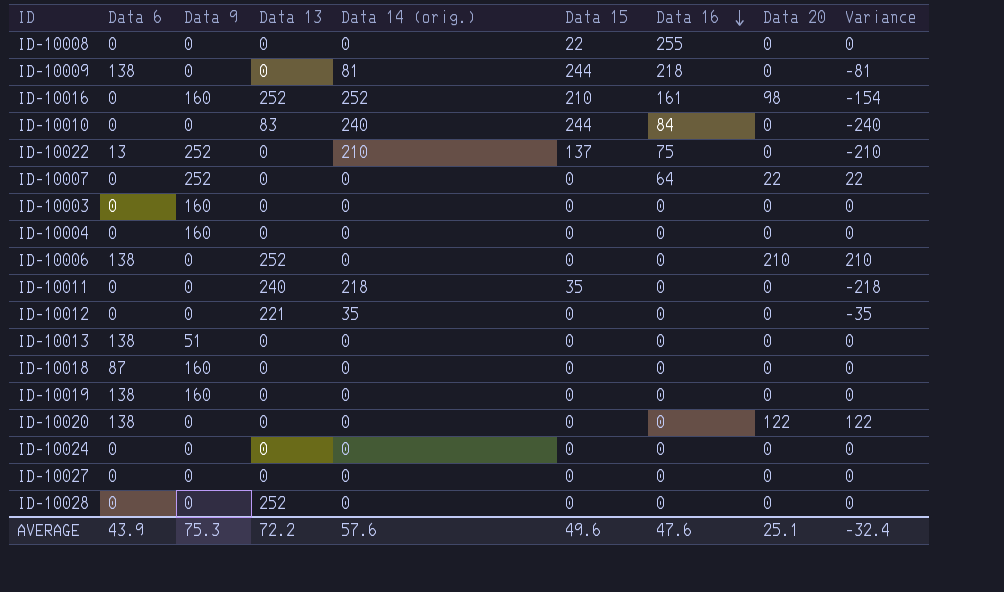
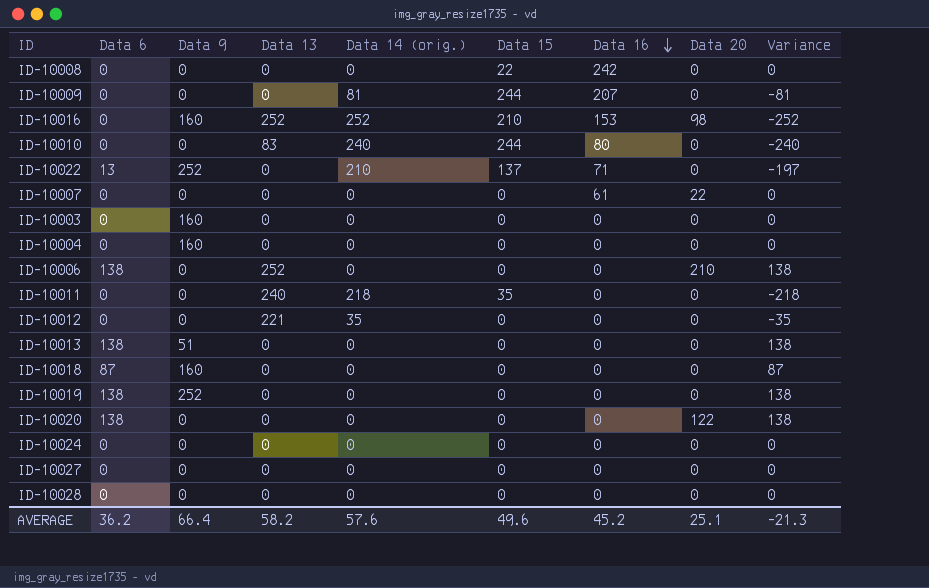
column Variance | formula: [Data 20] - [Data 14 (orig.)] -> [Data 6] - [Data 14 (orig.)]
ID-10008 | Data 16: 255 -> 242
ID-10009 | Data 6: 138 -> 0
ID-10009 | Data 16: 218 -> 207
ID-10016 | Data 16: 161 -> 153
ID-10010 | Data 16: 84 -> 80
ID-10022 | Data 16: 75 -> 71
ID-10007 | Data 9: 252 -> 0
ID-10007 | Data 16: 64 -> 61
ID-10019 | Data 9: 160 -> 252
ID-10028 | Data 13: 252 -> 0
AVERAGE | Data 6: 43.9 -> 36.2
AVERAGE | Data 9: 75.3 -> 66.4
AVERAGE | Data 13: 72.2 -> 58.2
AVERAGE | Data 16: 47.6 -> 45.2
AVERAGE | Variance: -32.4 -> -21.3

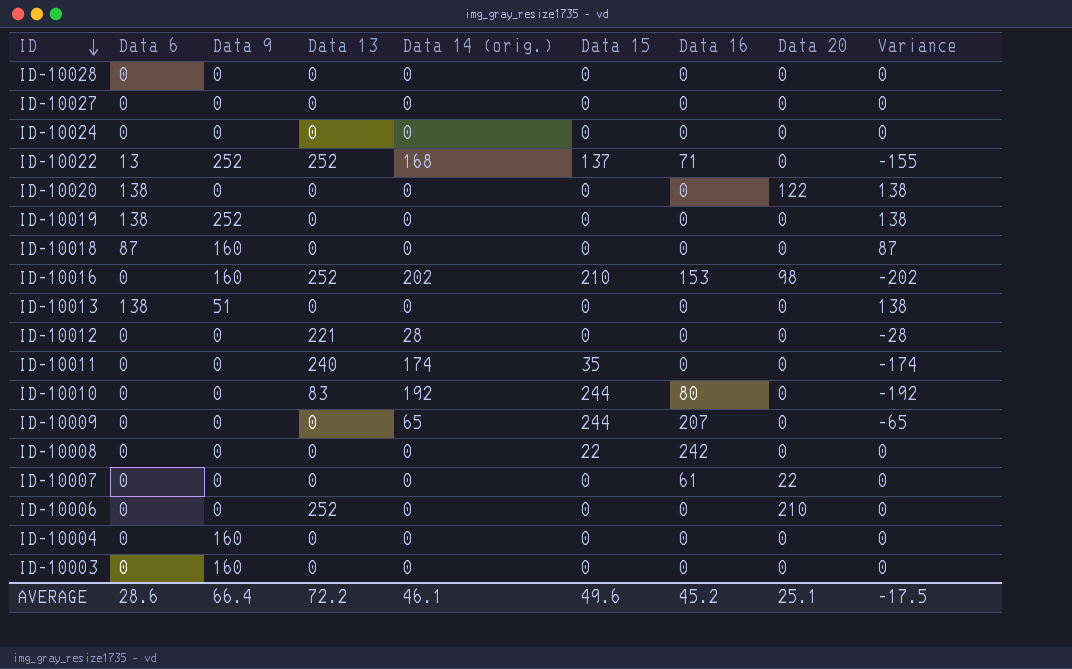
row order: Data 16 descending -> ID descending
ID-10022 | Data 13: 0 -> 252
ID-10022 | Data 14 (orig.): 210 -> 168
ID-10022 | Variance: -197 -> -155
ID-10016 | Data 14 (orig.): 252 -> 202
ID-10016 | Variance: -252 -> -202
ID-10012 | Data 14 (orig.): 35 -> 28
ID-10012 | Variance: -35 -> -28
ID-10011 | Data 14 (orig.): 218 -> 174
ID-10011 | Variance: -218 -> -174
ID-10010 | Data 14 (orig.): 240 -> 192
ID-10010 | Variance: -240 -> -192
ID-10009 | Data 14 (orig.): 81 -> 65
ID-10009 | Variance: -81 -> -65
ID-10006 | Data 6: 138 -> 0
ID-10006 | Variance: 138 -> 0
AVERAGE | Data 6: 36.2 -> 28.6
AVERAGE | Data 13: 58.2 -> 72.2
AVERAGE | Data 14 (orig.): 57.6 -> 46.1
AVERAGE | Variance: -21.3 -> -17.5

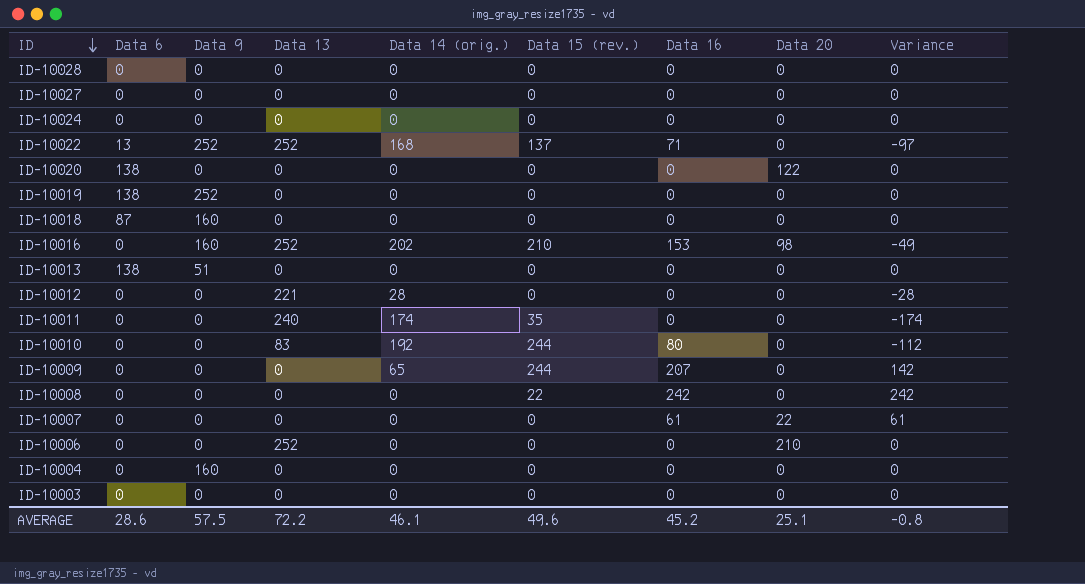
column name: Data 15 -> Data 15 (rev.)
column Variance | formula: [Data 6] - [Data 14 (orig.)] -> [Data 16] - [Data 14 (orig.)]
ID-10003 | Data 9: 160 -> 0
AVERAGE | Data 9: 66.4 -> 57.5
AVERAGE | Variance: -17.5 -> -0.8

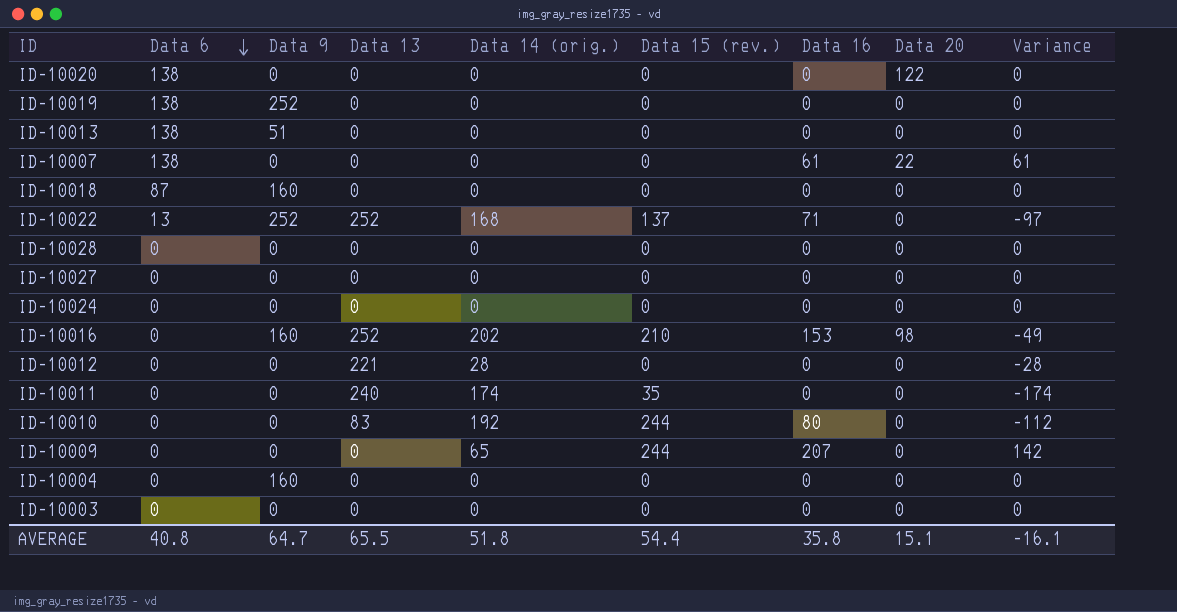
row order: ID descending -> Data 6 descending
row ID-10008: 0 | 0 | 0 | 0 | 22 | 242 | 0 | 242 -> none
row ID-10006: 0 | 0 | 252 | 0 | 0 | 0 | 210 | 0 -> none
ID-10007 | Data 6: 0 -> 138
AVERAGE | Data 6: 28.6 -> 40.8
AVERAGE | Data 9: 57.5 -> 64.7
AVERAGE | Data 13: 72.2 -> 65.5
AVERAGE | Data 14 (orig.): 46.1 -> 51.8
AVERAGE | Data 15 (rev.): 49.6 -> 54.4
AVERAGE | Data 16: 45.2 -> 35.8
AVERAGE | Data 20: 25.1 -> 15.1
AVERAGE | Variance: -0.8 -> -16.1

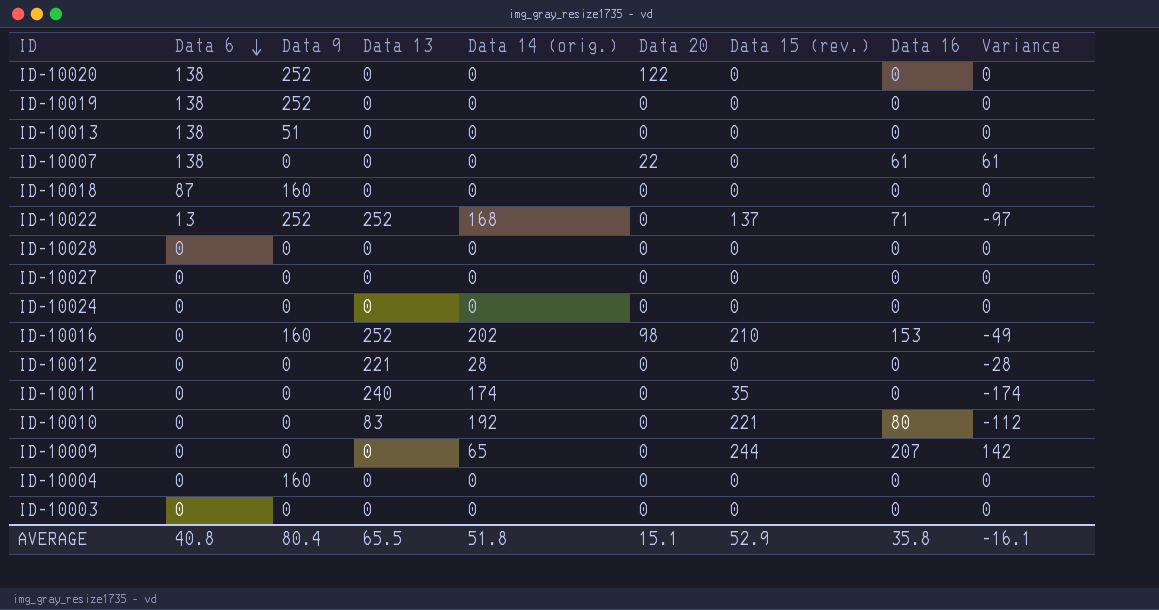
column Data 20 | position: 8 -> 6
ID-10020 | Data 9: 0 -> 252
ID-10010 | Data 15 (rev.): 244 -> 221
AVERAGE | Data 9: 64.7 -> 80.4
AVERAGE | Data 15 (rev.): 54.4 -> 52.9

